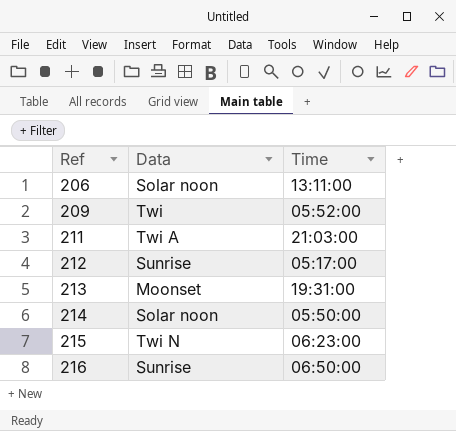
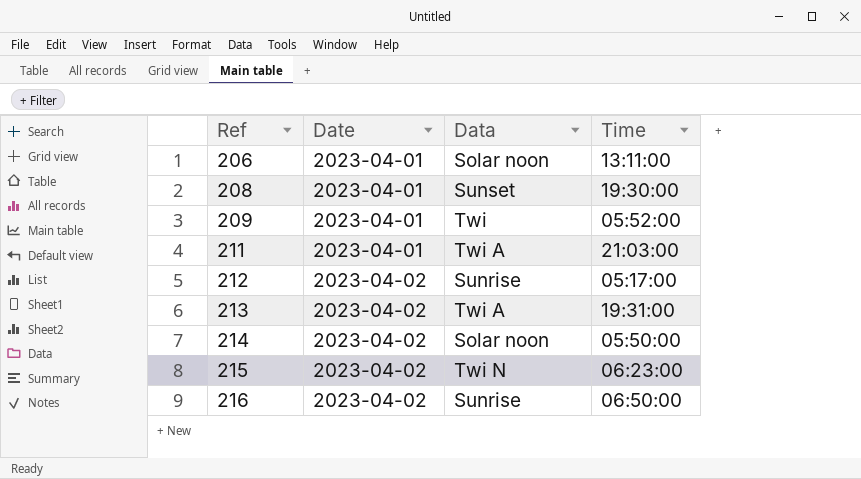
column Date | position: none -> 2
row 208: none -> 2023-04-01 | Sunset | 19:30:00
213 | Data: Moonset -> Twi A

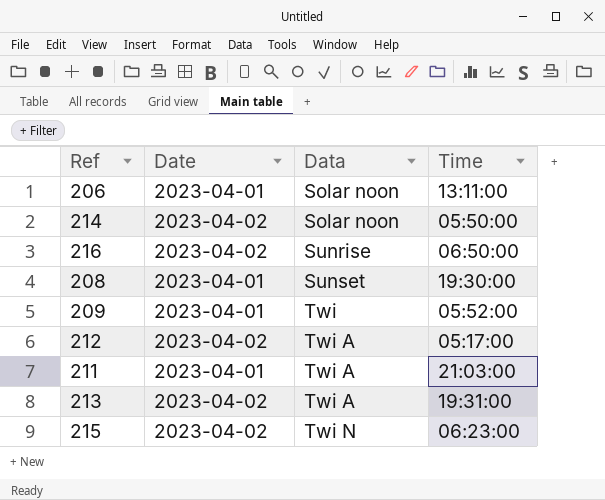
row order: Ref ascending -> Data ascending
212 | Data: Sunrise -> Twi A

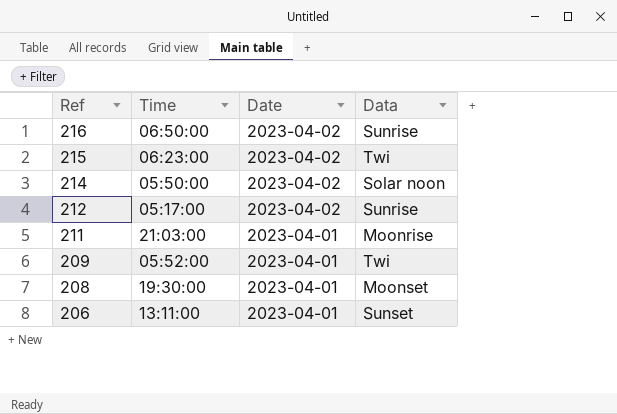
row order: Data ascending -> Ref descending
column Time | position: 4 -> 2
row 213: 2023-04-02 | Twi A | 19:31:00 -> none
215 | Data: Twi N -> Twi
212 | Data: Twi A -> Sunrise
211 | Data: Twi A -> Moonrise
208 | Data: Sunset -> Moonset
206 | Data: Solar noon -> Sunset

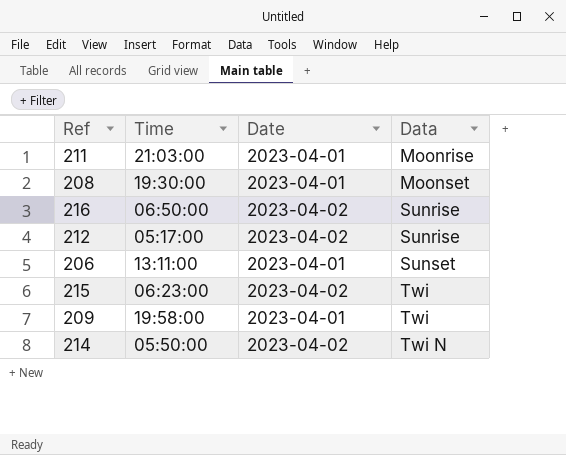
row order: Ref descending -> Data ascending
209 | Time: 05:52:00 -> 19:58:00
214 | Data: Solar noon -> Twi N

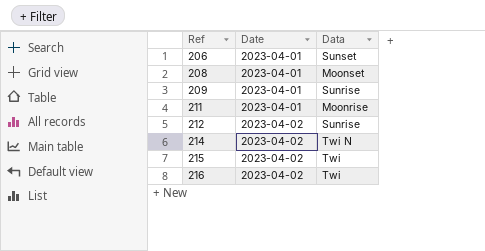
row order: Data ascending -> Ref ascending
column Time | position: 2 -> none
209 | Data: Twi -> Sunrise
216 | Data: Sunrise -> Twi

